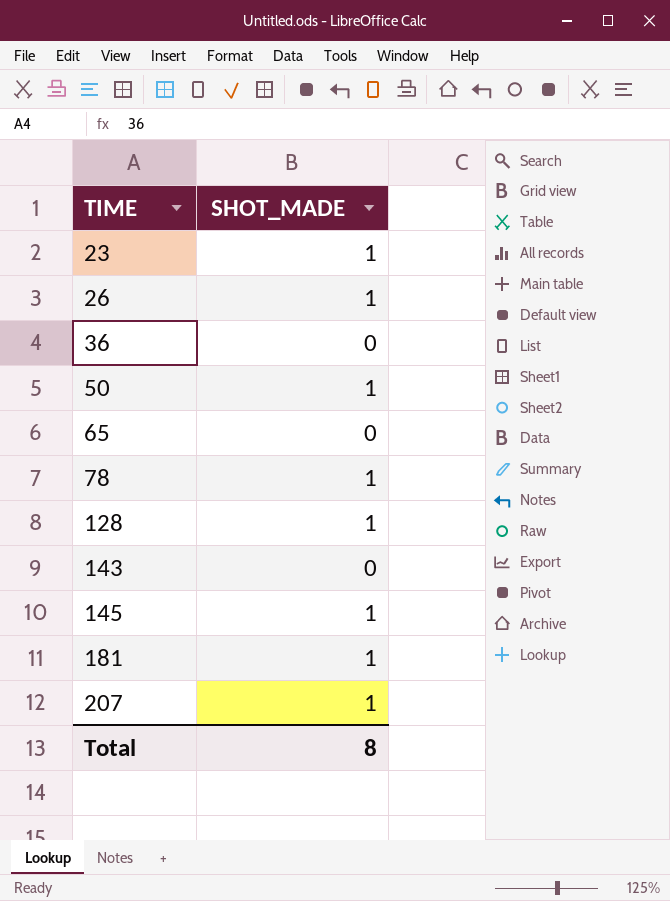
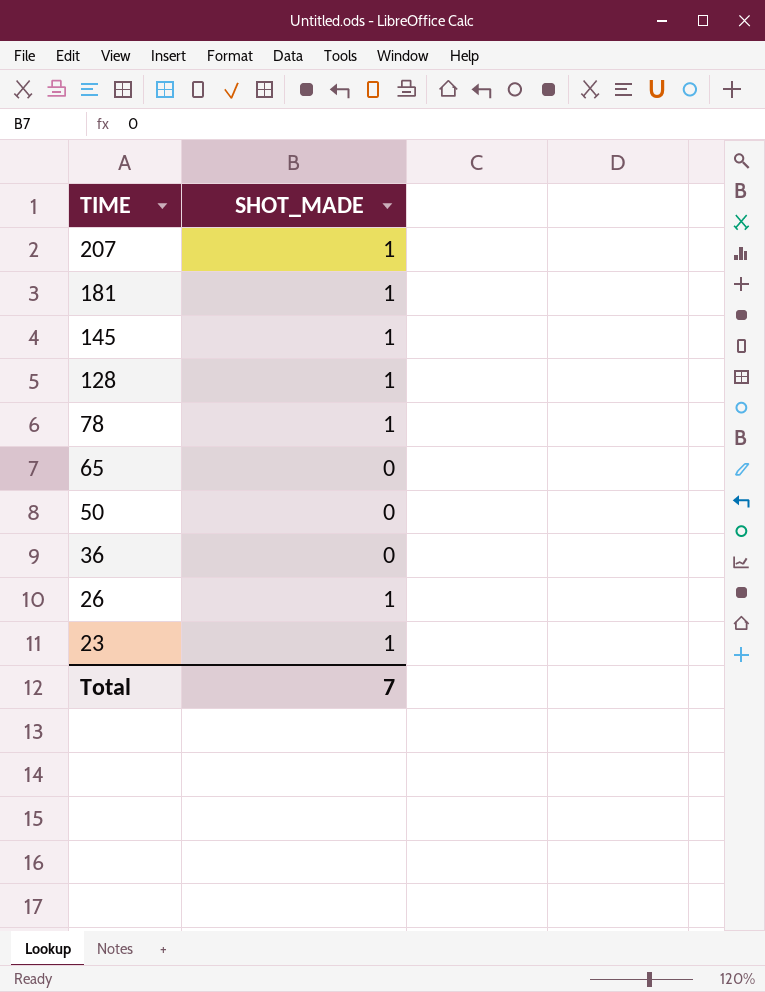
row order: TIME ascending -> TIME descending
row 143: 0 -> none
50 | SHOT_MADE: 1 -> 0
Total | SHOT_MADE: 8 -> 7

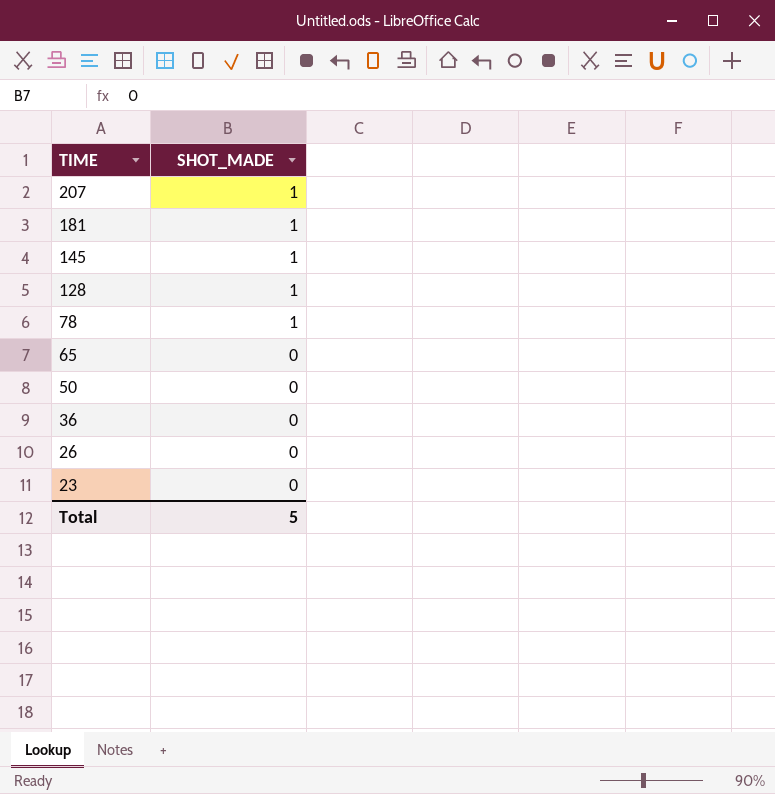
26 | SHOT_MADE: 1 -> 0
23 | SHOT_MADE: 1 -> 0
Total | SHOT_MADE: 7 -> 5

